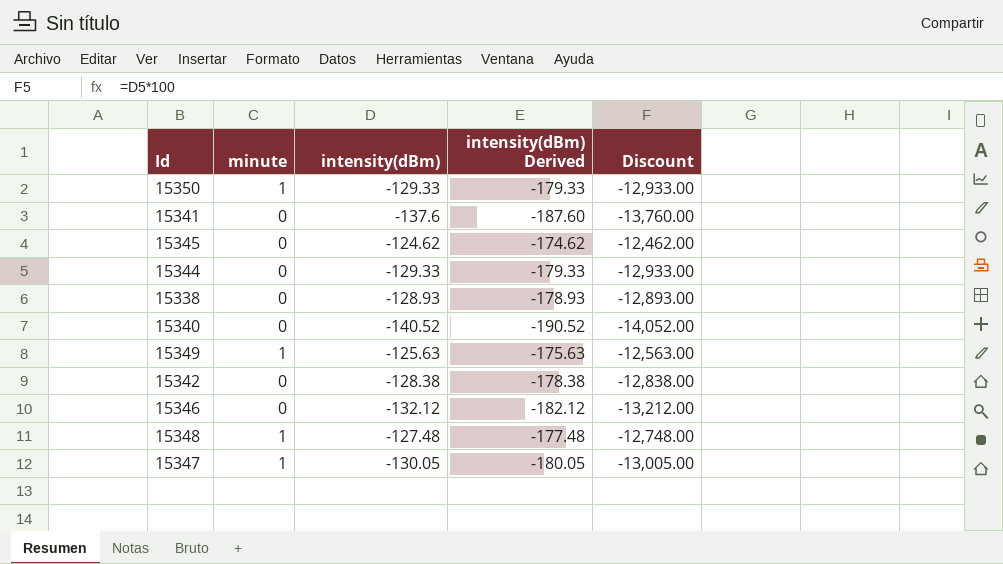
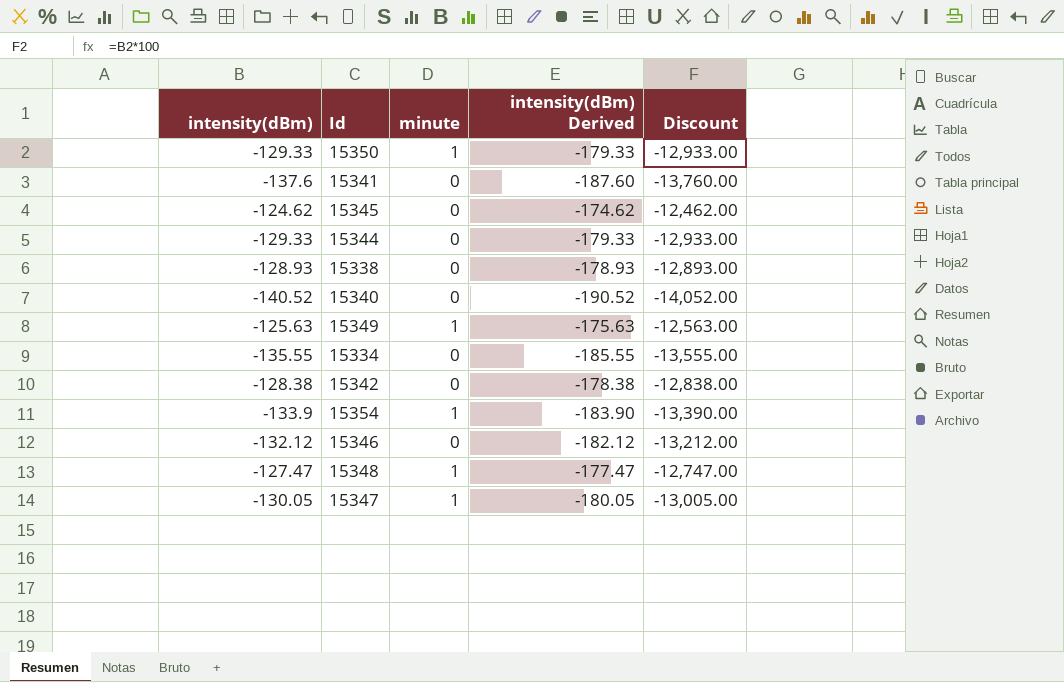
column intensity(dBm) | position: 3 -> 1
row 15334: none -> -135.55 | 0 | -185.55 | -13,555.00
row 15354: none -> -133.9 | 1 | -183.90 | -13,390.00
15348 | intensity(dBm): -127.48 -> -127.47
15348 | intensity(dBm) Derived: -177.48 -> -177.47
15348 | Discount: -12,748.00 -> -12,747.00

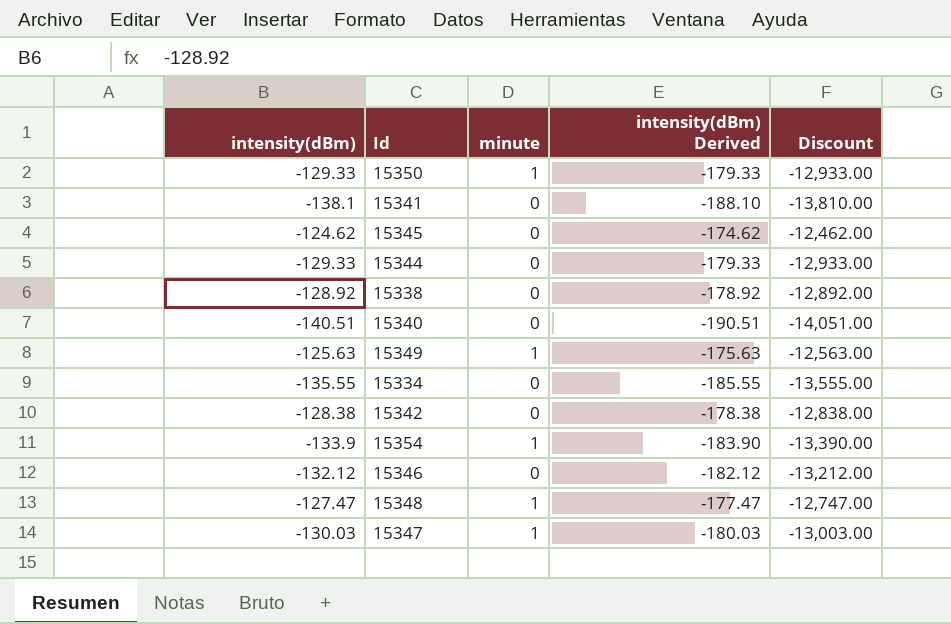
15341 | intensity(dBm): -137.6 -> -138.1
15341 | intensity(dBm) Derived: -187.60 -> -188.10
15341 | Discount: -13,760.00 -> -13,810.00
15338 | intensity(dBm): -128.93 -> -128.92
15338 | intensity(dBm) Derived: -178.93 -> -178.92
15338 | Discount: -12,893.00 -> -12,892.00
15340 | intensity(dBm): -140.52 -> -140.51
15340 | intensity(dBm) Derived: -190.52 -> -190.51
15340 | Discount: -14,052.00 -> -14,051.00
15347 | intensity(dBm): -130.05 -> -130.03
15347 | intensity(dBm) Derived: -180.05 -> -180.03
15347 | Discount: -13,005.00 -> -13,003.00

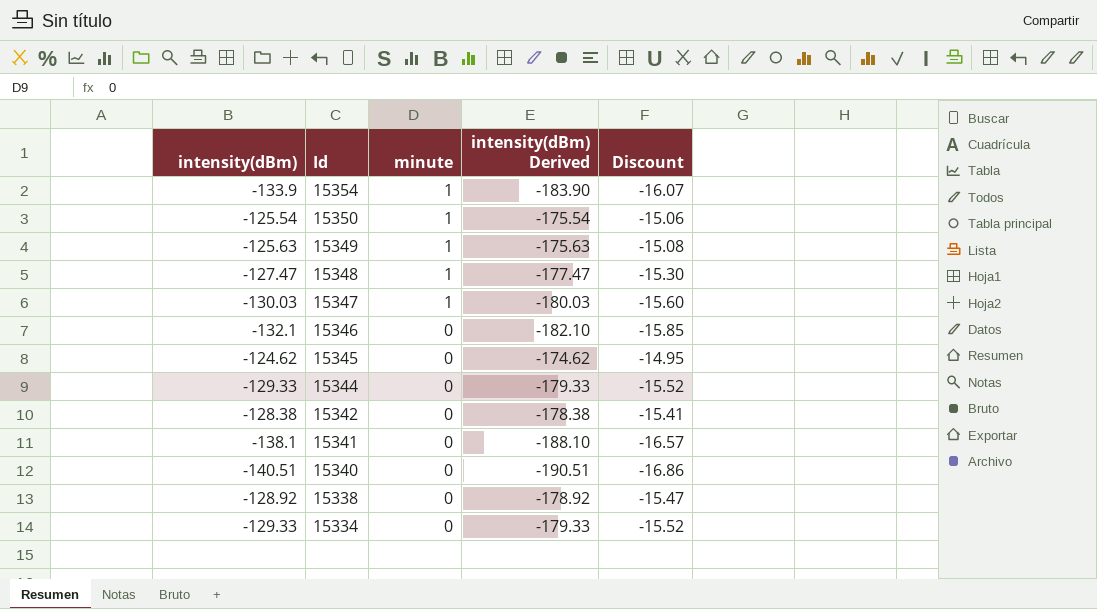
row order: none -> Id descending
column Discount | formula: [intensity(dBm)] * 100 -> [intensity(dBm)] * 0.12
15350 | intensity(dBm): -129.33 -> -125.54
15350 | intensity(dBm) Derived: -179.33 -> -175.54
15346 | intensity(dBm): -132.12 -> -132.1
15346 | intensity(dBm) Derived: -182.12 -> -182.10
15334 | intensity(dBm): -135.55 -> -129.33
15334 | intensity(dBm) Derived: -185.55 -> -179.33

